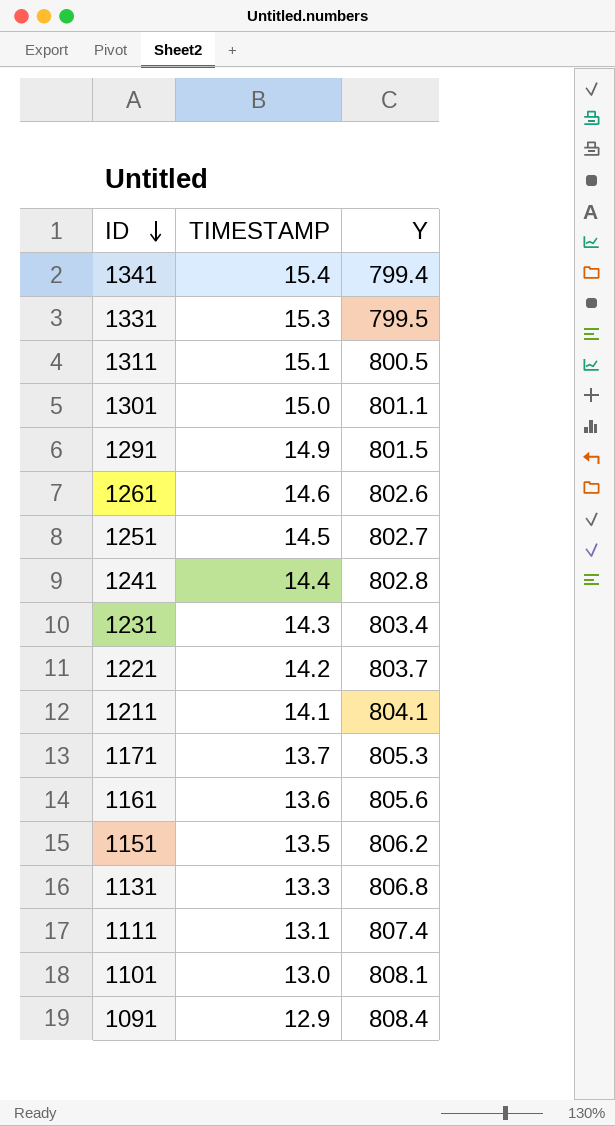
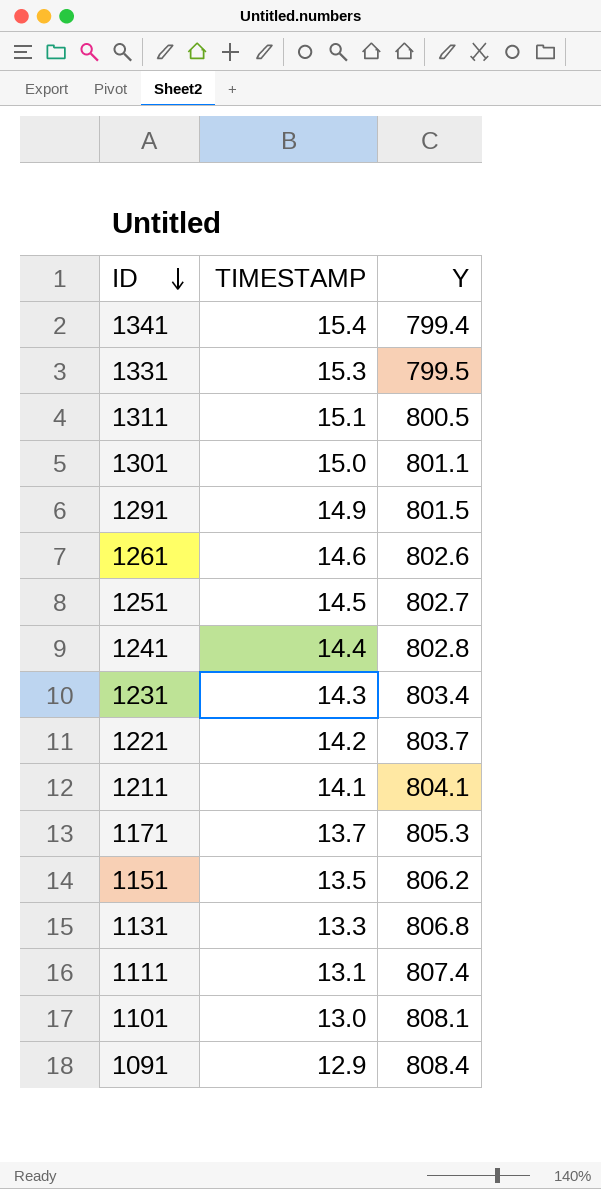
row 1161: 13.6 | 805.6 -> none

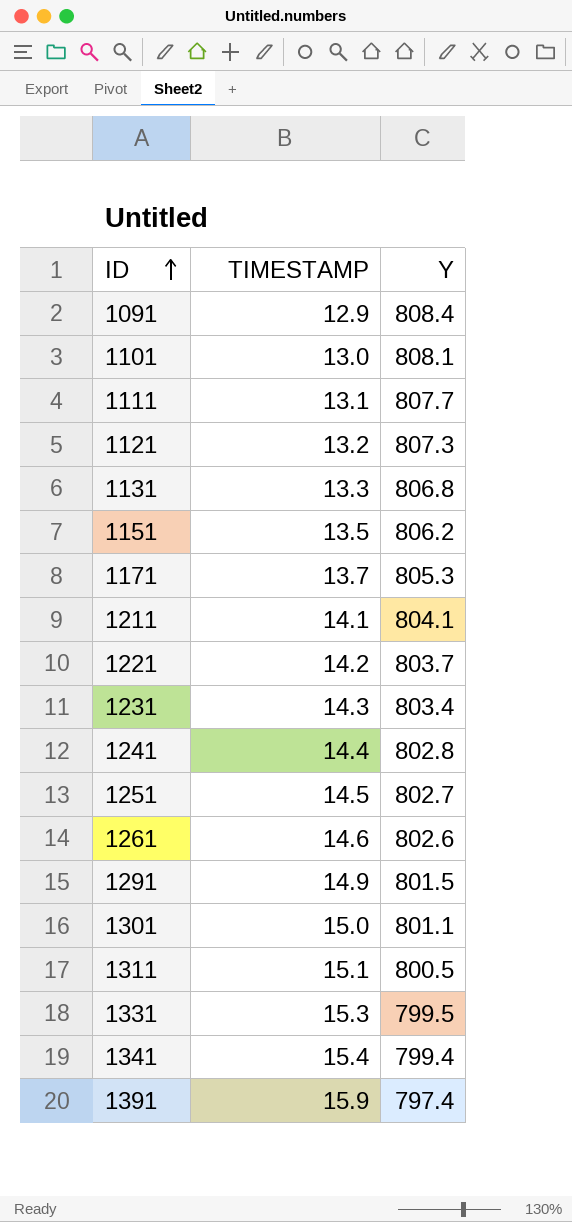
row order: ID descending -> ID ascending
1111 | Y: 807.4 -> 807.7
row 1121: none -> 13.2 | 807.3
row 1391: none -> 15.9 | 797.4

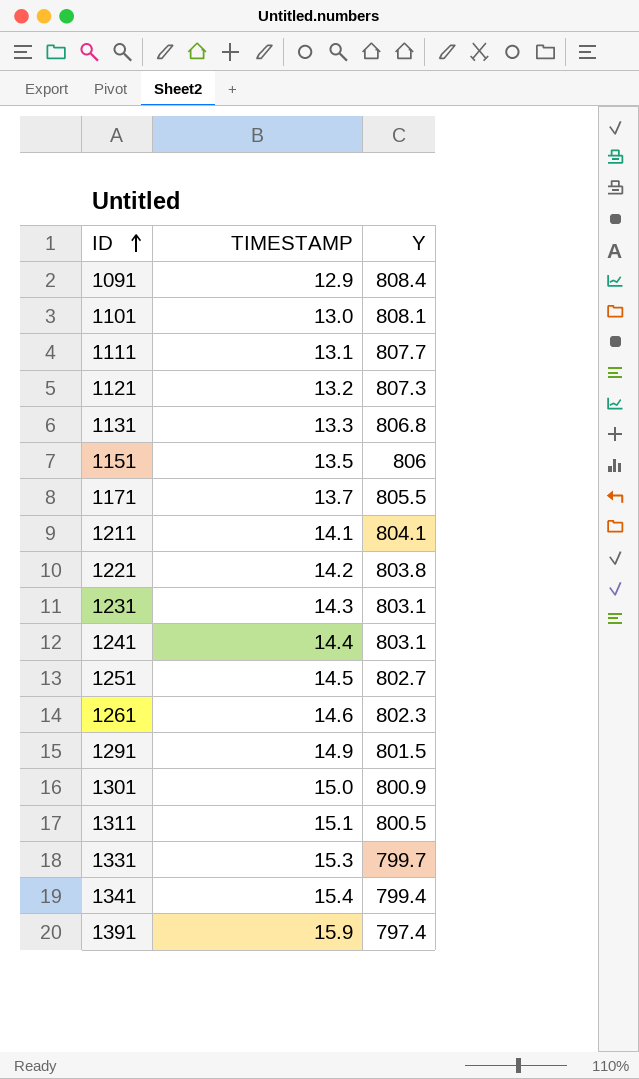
1151 | Y: 806.2 -> 806
1171 | Y: 805.3 -> 805.5
1221 | Y: 803.7 -> 803.8
1231 | Y: 803.4 -> 803.1
1241 | Y: 802.8 -> 803.1
1261 | Y: 802.6 -> 802.3
1301 | Y: 801.1 -> 800.9
1331 | Y: 799.5 -> 799.7

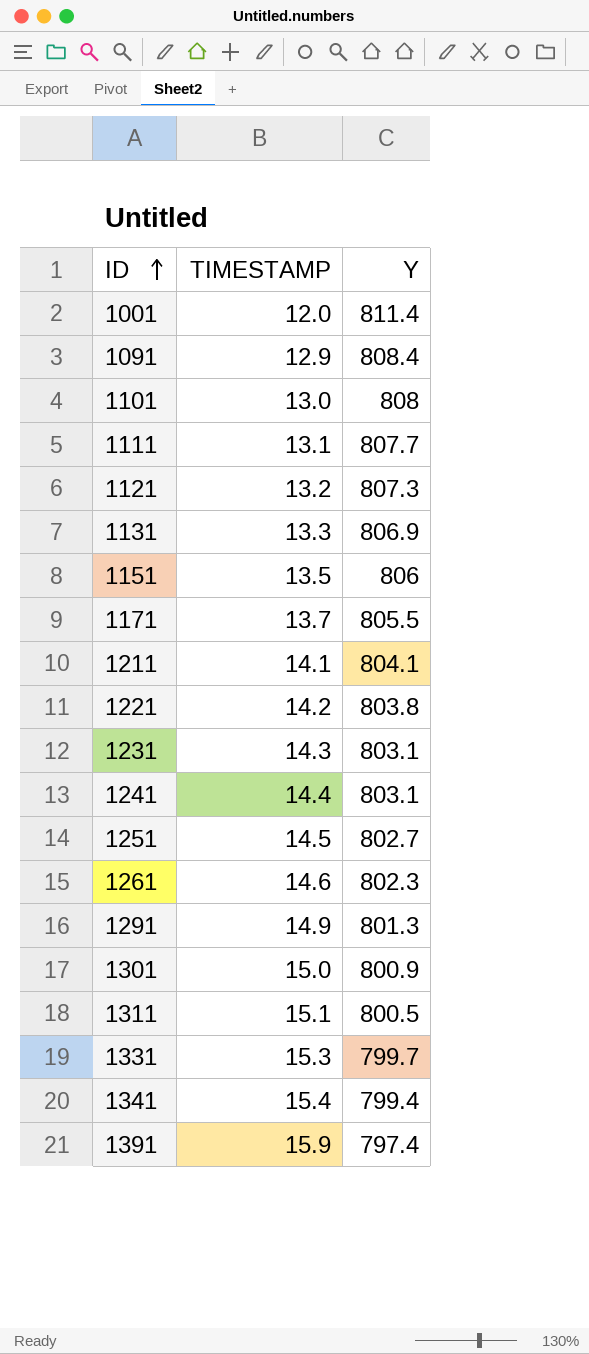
row 1001: none -> 12.0 | 811.4
1101 | Y: 808.1 -> 808
1131 | Y: 806.8 -> 806.9
1291 | Y: 801.5 -> 801.3

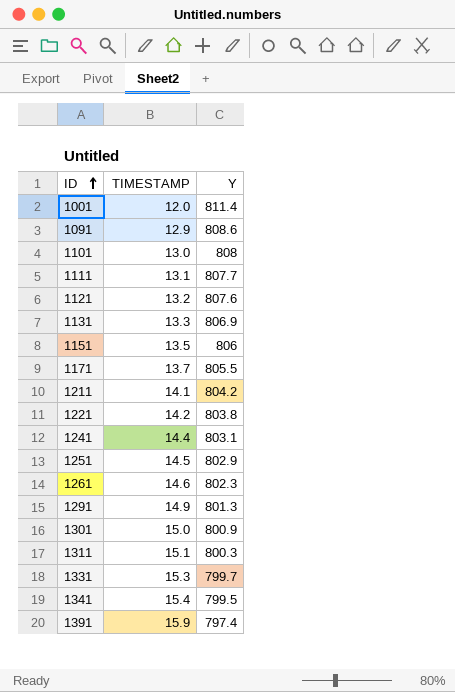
row 1231: 14.3 | 803.1 -> none
1091 | Y: 808.4 -> 808.6
1121 | Y: 807.3 -> 807.6
1211 | Y: 804.1 -> 804.2
1251 | Y: 802.7 -> 802.9
1311 | Y: 800.5 -> 800.3
1341 | Y: 799.4 -> 799.5

